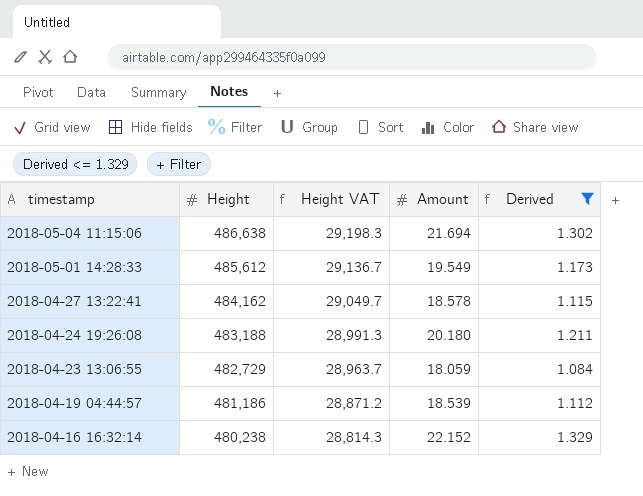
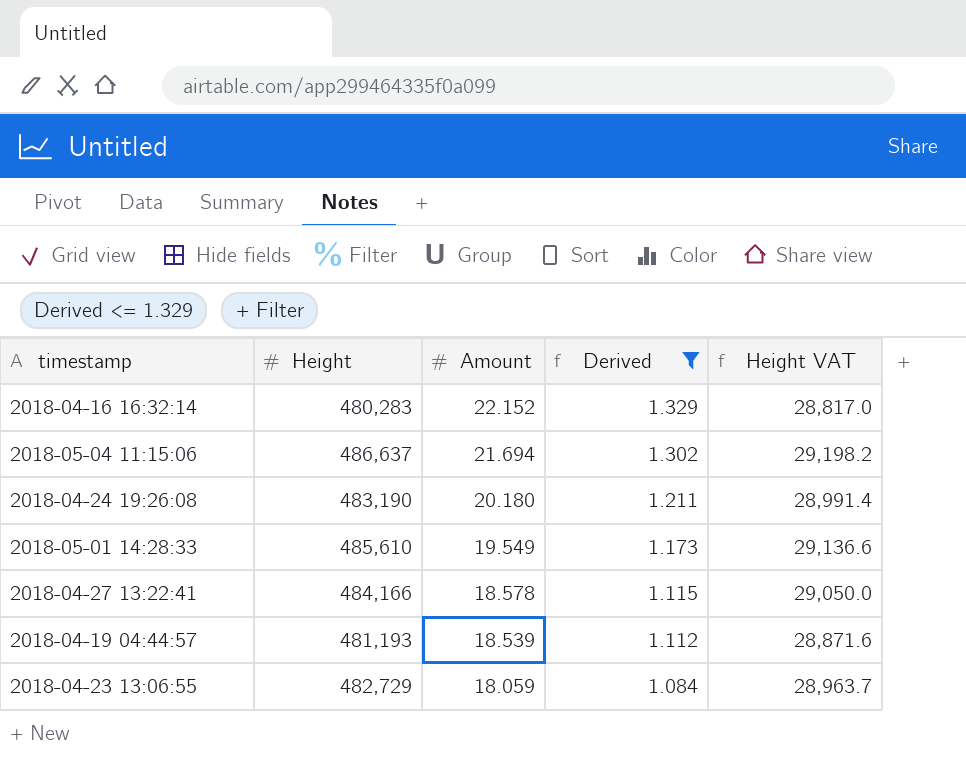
row order: timestamp descending -> Amount descending
column Height VAT | position: 3 -> 5
2018-04-16 16:32:14 | Height: 480,238 -> 480,283
2018-04-16 16:32:14 | Height VAT: 28,814.3 -> 28,817.0
2018-05-04 11:15:06 | Height: 486,638 -> 486,637
2018-05-04 11:15:06 | Height VAT: 29,198.3 -> 29,198.2
2018-04-24 19:26:08 | Height: 483,188 -> 483,190
2018-04-24 19:26:08 | Height VAT: 28,991.3 -> 28,991.4
2018-05-01 14:28:33 | Height: 485,612 -> 485,610
2018-05-01 14:28:33 | Height VAT: 29,136.7 -> 29,136.6
2018-04-27 13:22:41 | Height: 484,162 -> 484,166
2018-04-27 13:22:41 | Height VAT: 29,049.7 -> 29,050.0
2018-04-19 04:44:57 | Height: 481,186 -> 481,193
2018-04-19 04:44:57 | Height VAT: 28,871.2 -> 28,871.6

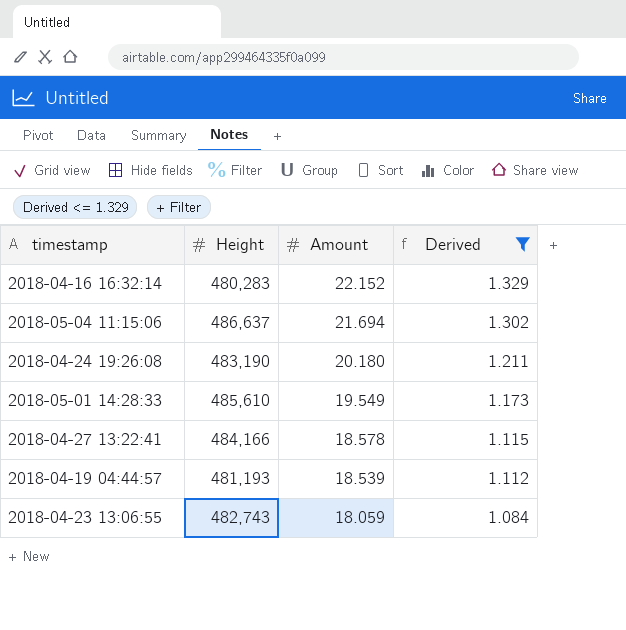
column Height VAT | formula: [Height] * 0.06 -> none
2018-04-23 13:06:55 | Height: 482,729 -> 482,743

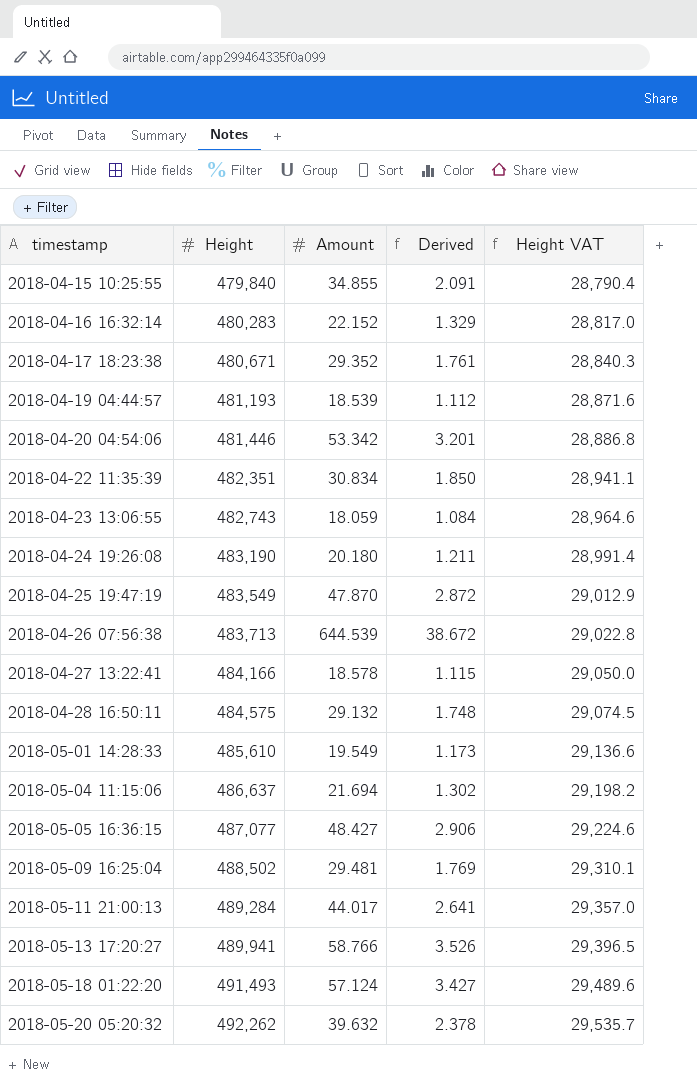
filter: Derived <= 1.329 -> none
row order: Amount descending -> timestamp ascending
column Height VAT | formula: none -> [Height] * 0.06

